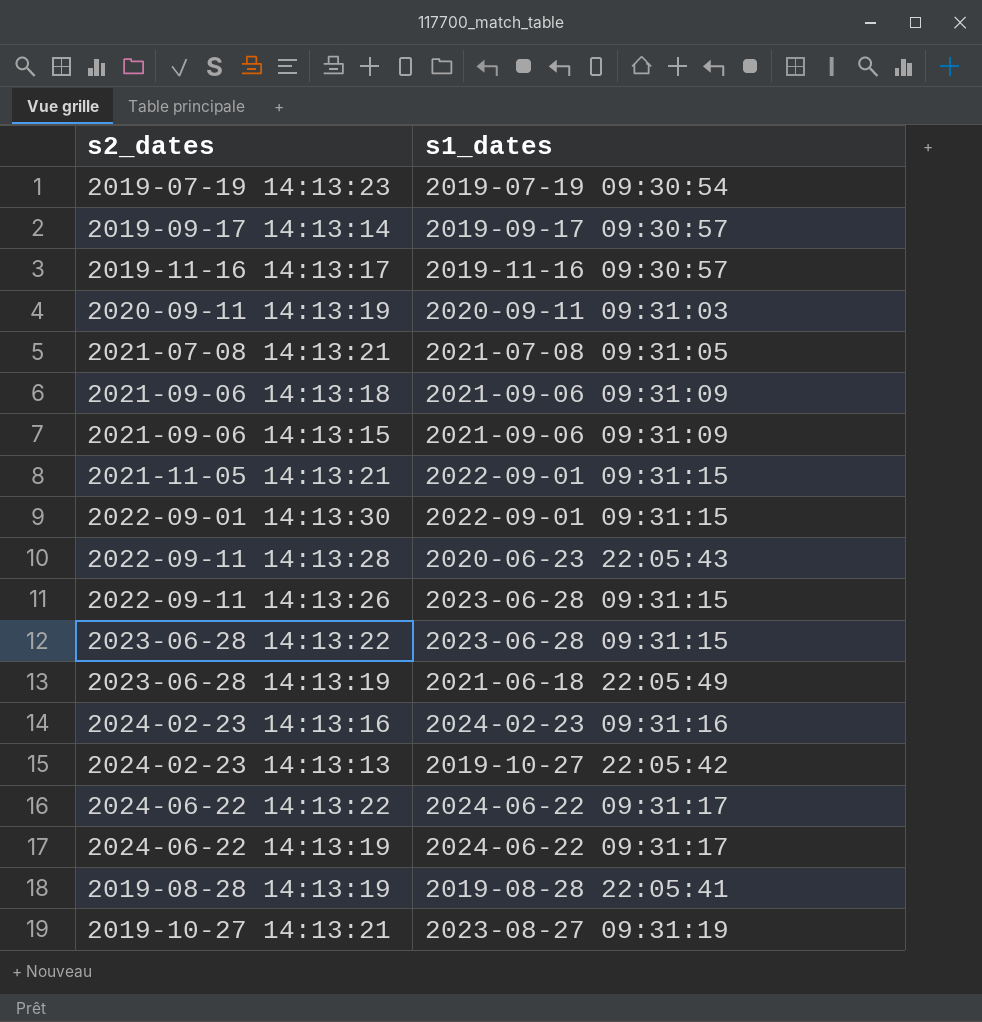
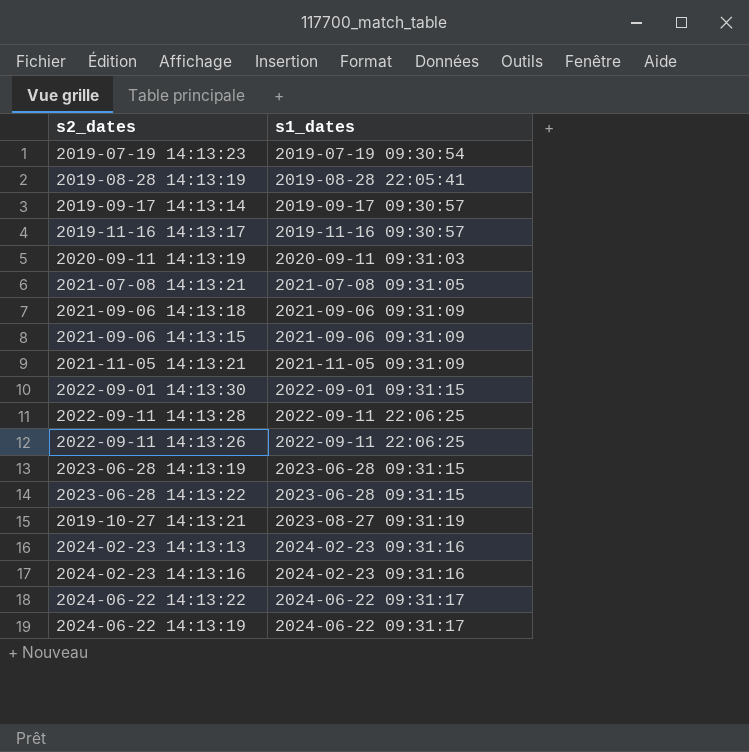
row order: none -> s1_dates ascending
2021-11-05 14:13:21 | s1_dates: 2022-09-01 09:31:15 -> 2021-11-05 09:31:09
2022-09-11 14:13:28 | s1_dates: 2020-06-23 22:05:43 -> 2022-09-11 22:06:25
2022-09-11 14:13:26 | s1_dates: 2023-06-28 09:31:15 -> 2022-09-11 22:06:25
2023-06-28 14:13:19 | s1_dates: 2021-06-18 22:05:49 -> 2023-06-28 09:31:15
2024-02-23 14:13:13 | s1_dates: 2019-10-27 22:05:42 -> 2024-02-23 09:31:16

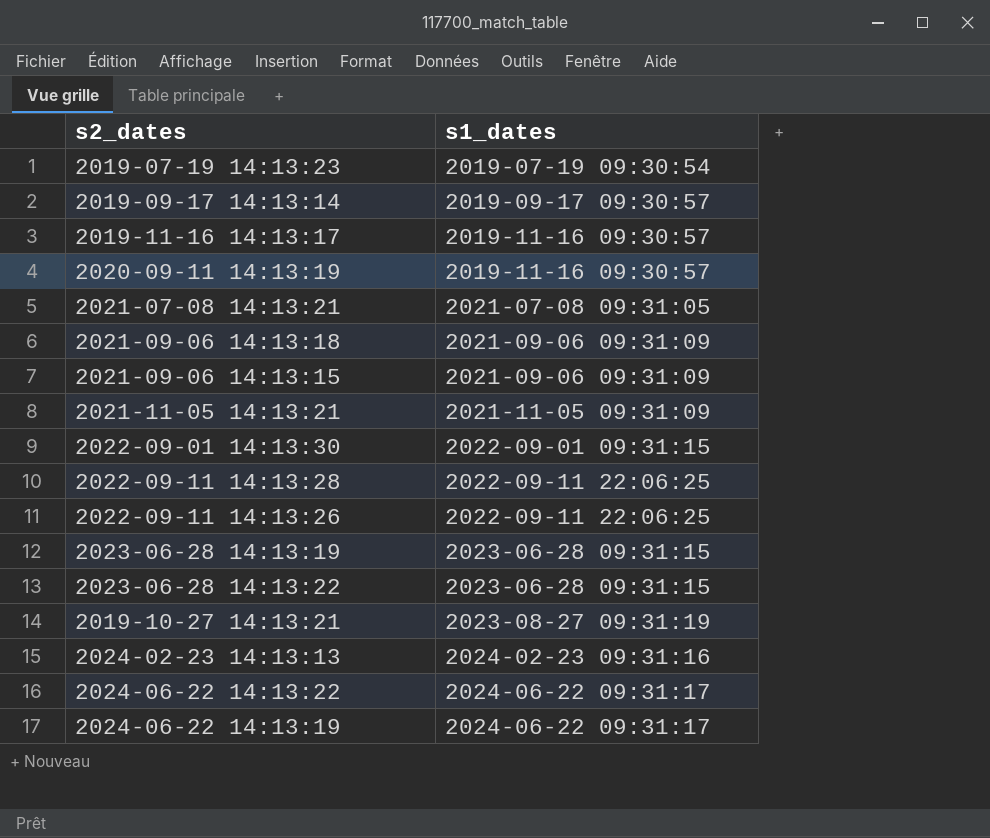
row 2019-08-28 14:13:19: 2019-08-28 22:05:41 -> none
row 2024-02-23 14:13:16: 2024-02-23 09:31:16 -> none
2020-09-11 14:13:19 | s1_dates: 2020-09-11 09:31:03 -> 2019-11-16 09:30:57

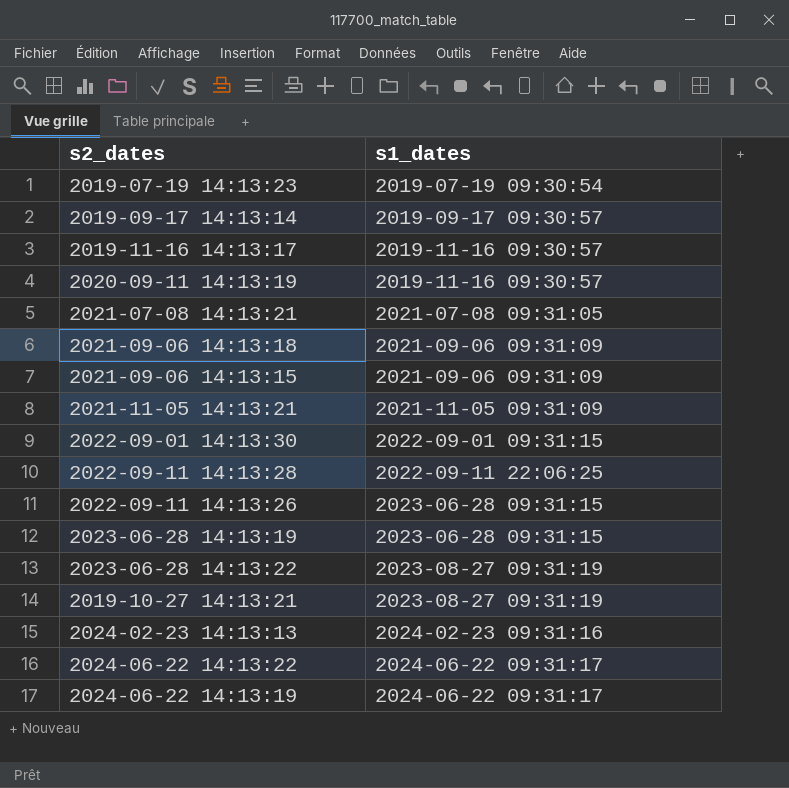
2022-09-11 14:13:26 | s1_dates: 2022-09-11 22:06:25 -> 2023-06-28 09:31:15
2023-06-28 14:13:22 | s1_dates: 2023-06-28 09:31:15 -> 2023-08-27 09:31:19

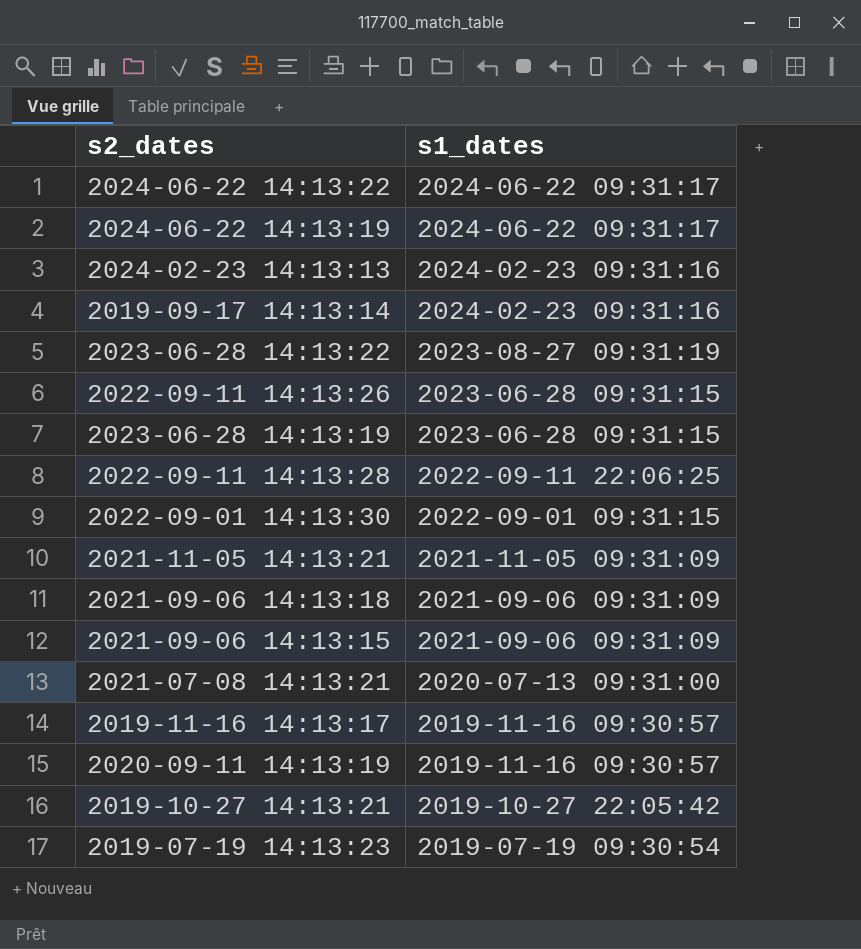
row order: s1_dates ascending -> s1_dates descending
2019-09-17 14:13:14 | s1_dates: 2019-09-17 09:30:57 -> 2024-02-23 09:31:16
2021-07-08 14:13:21 | s1_dates: 2021-07-08 09:31:05 -> 2020-07-13 09:31:00
2019-10-27 14:13:21 | s1_dates: 2023-08-27 09:31:19 -> 2019-10-27 22:05:42

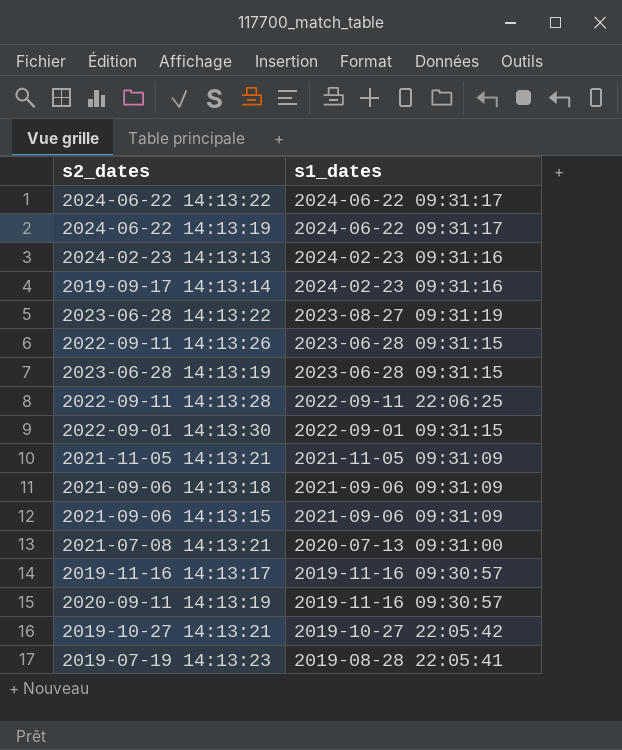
2019-07-19 14:13:23 | s1_dates: 2019-07-19 09:30:54 -> 2019-08-28 22:05:41

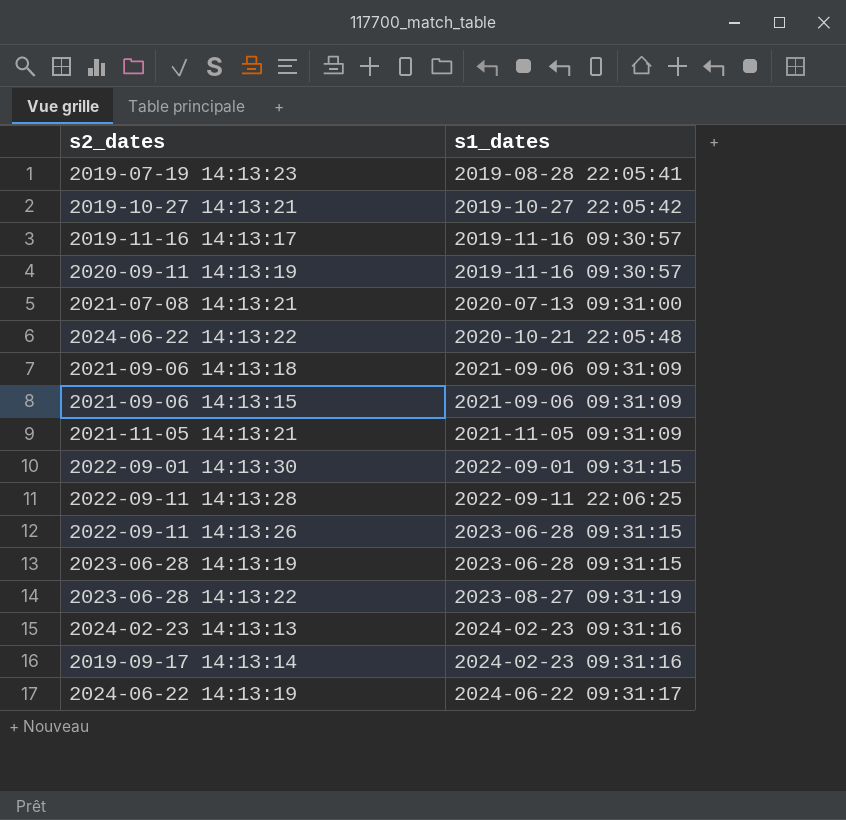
row order: s1_dates descending -> s1_dates ascending
2024-06-22 14:13:22 | s1_dates: 2024-06-22 09:31:17 -> 2020-10-21 22:05:48

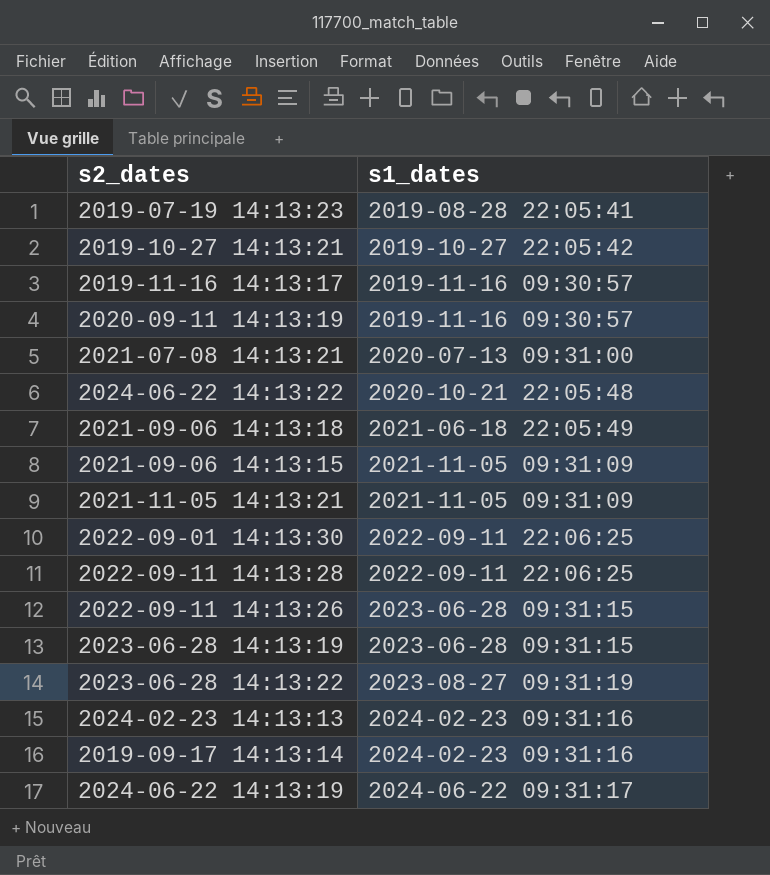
2021-09-06 14:13:18 | s1_dates: 2021-09-06 09:31:09 -> 2021-06-18 22:05:49
2021-09-06 14:13:15 | s1_dates: 2021-09-06 09:31:09 -> 2021-11-05 09:31:09
2022-09-01 14:13:30 | s1_dates: 2022-09-01 09:31:15 -> 2022-09-11 22:06:25

